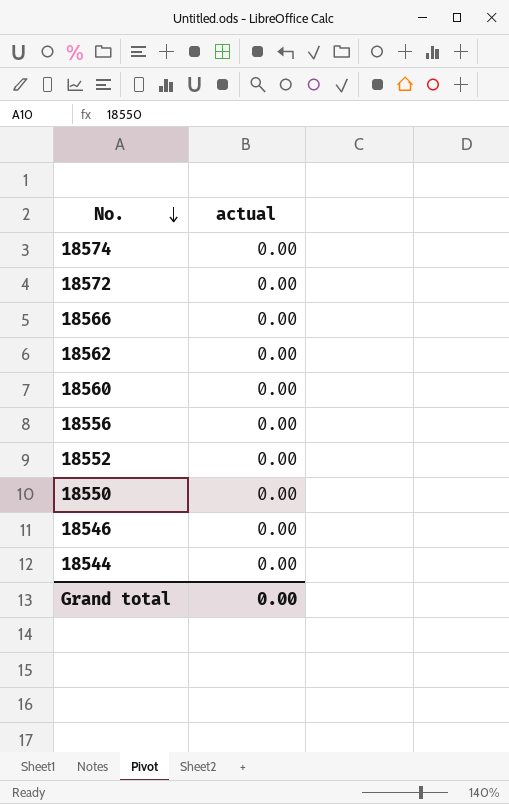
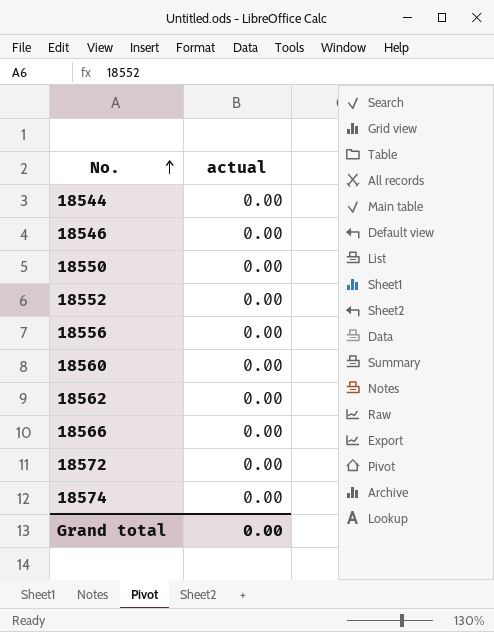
row order: No. descending -> No. ascending

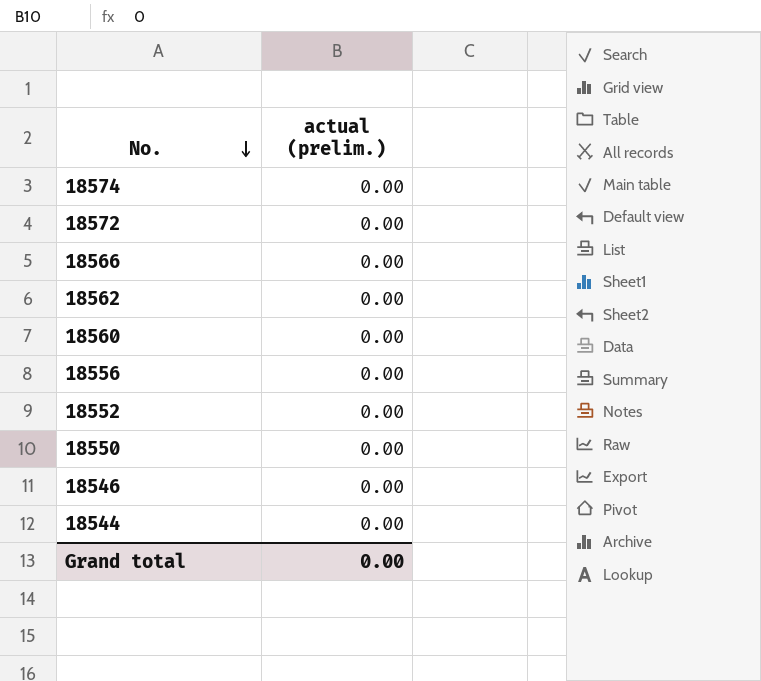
row order: No. ascending -> No. descending
column name: actual -> actual (prelim.)

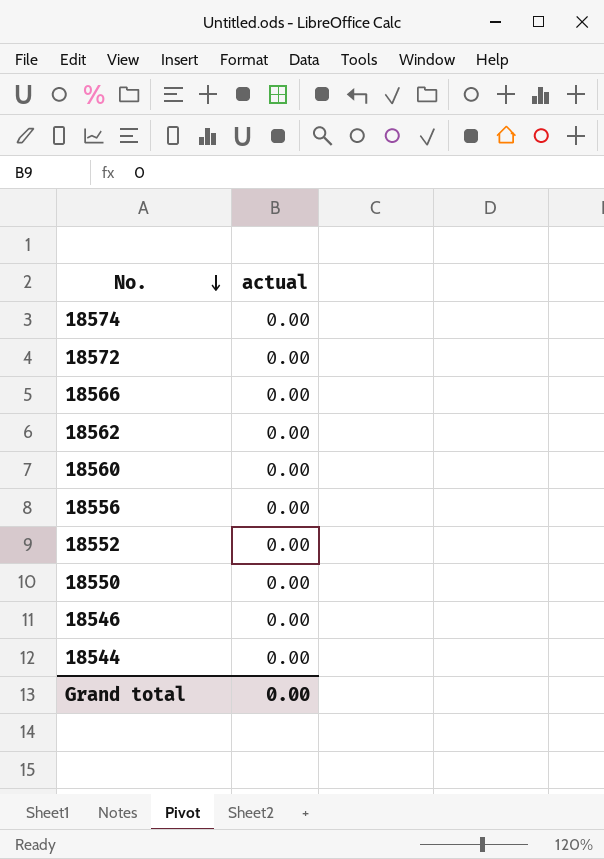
column name: actual (prelim.) -> actual

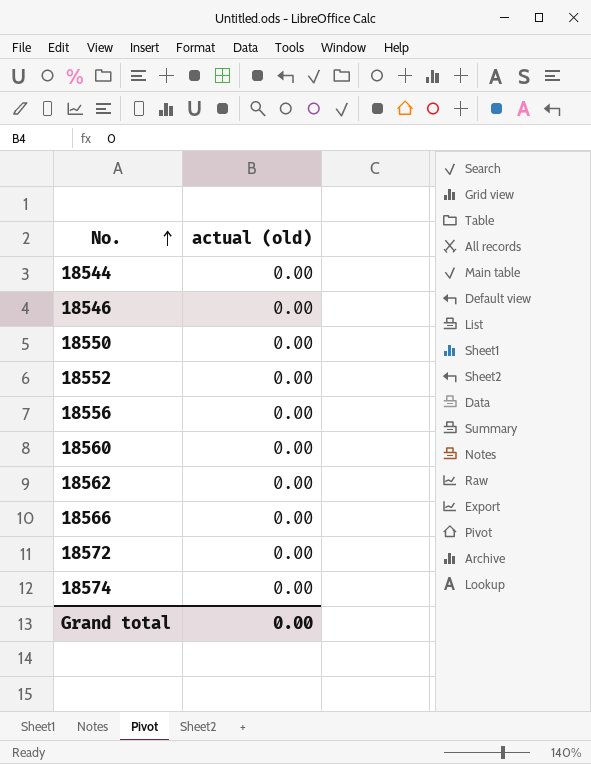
row order: No. descending -> No. ascending
column name: actual -> actual (old)

